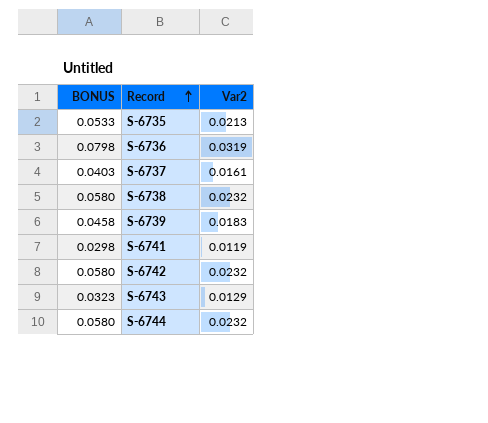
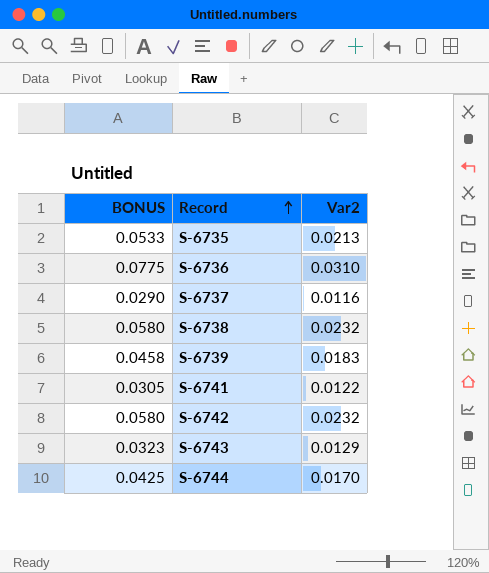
S-6736 | BONUS: 0.0798 -> 0.0775
S-6736 | Var2: 0.0319 -> 0.0310
S-6737 | BONUS: 0.0403 -> 0.0290
S-6737 | Var2: 0.0161 -> 0.0116
S-6741 | BONUS: 0.0298 -> 0.0305
S-6741 | Var2: 0.0119 -> 0.0122
S-6744 | BONUS: 0.0580 -> 0.0425
S-6744 | Var2: 0.0232 -> 0.0170

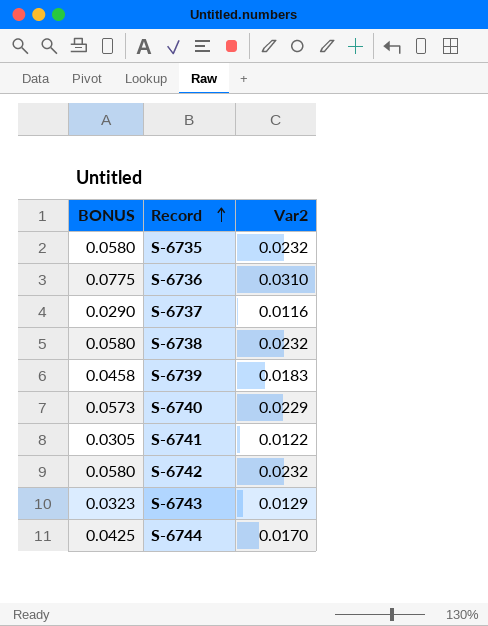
S-6735 | BONUS: 0.0533 -> 0.0580
S-6735 | Var2: 0.0213 -> 0.0232
row S-6740: none -> 0.0573 | 0.0229

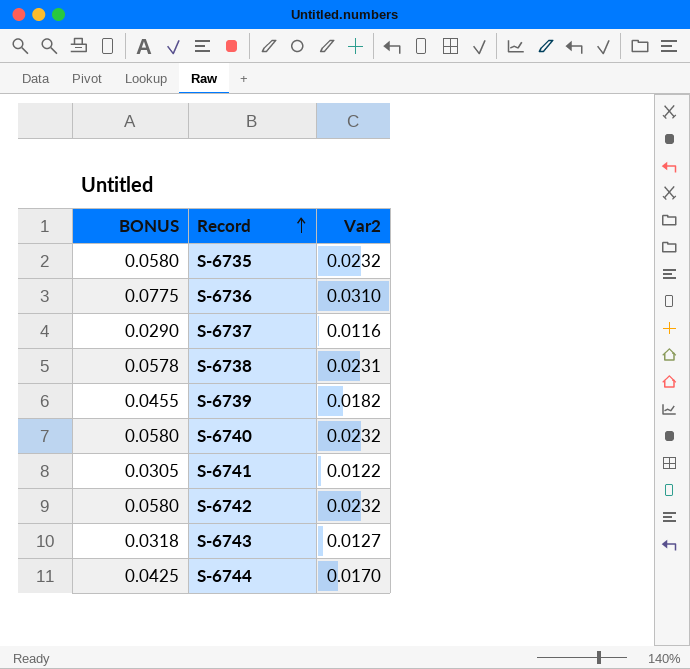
S-6738 | BONUS: 0.0580 -> 0.0578
S-6738 | Var2: 0.0232 -> 0.0231
S-6739 | BONUS: 0.0458 -> 0.0455
S-6739 | Var2: 0.0183 -> 0.0182
S-6740 | BONUS: 0.0573 -> 0.0580
S-6740 | Var2: 0.0229 -> 0.0232
S-6743 | BONUS: 0.0323 -> 0.0318
S-6743 | Var2: 0.0129 -> 0.0127

